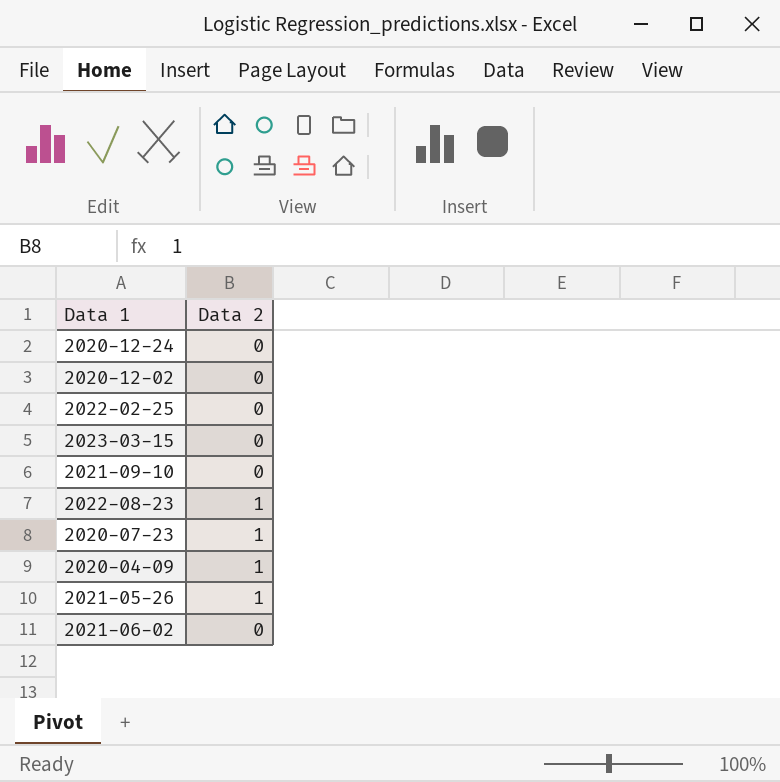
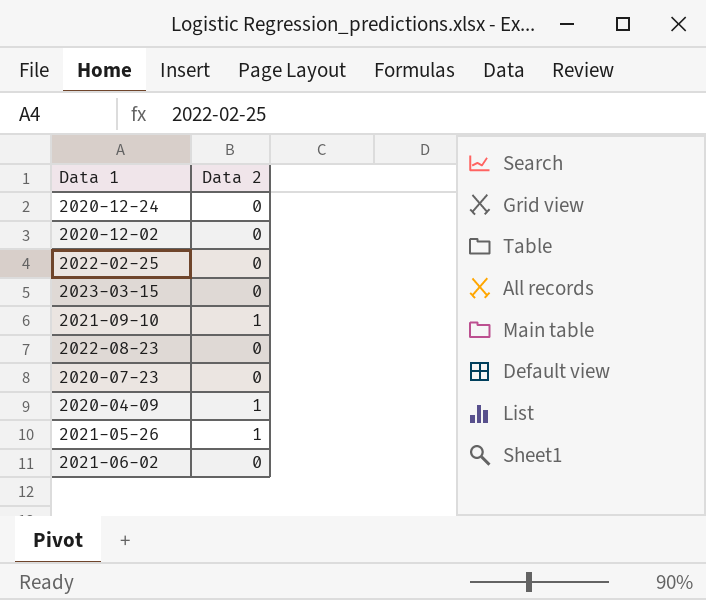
2021-09-10 | Data 2: 0 -> 1
2022-08-23 | Data 2: 1 -> 0
2020-07-23 | Data 2: 1 -> 0

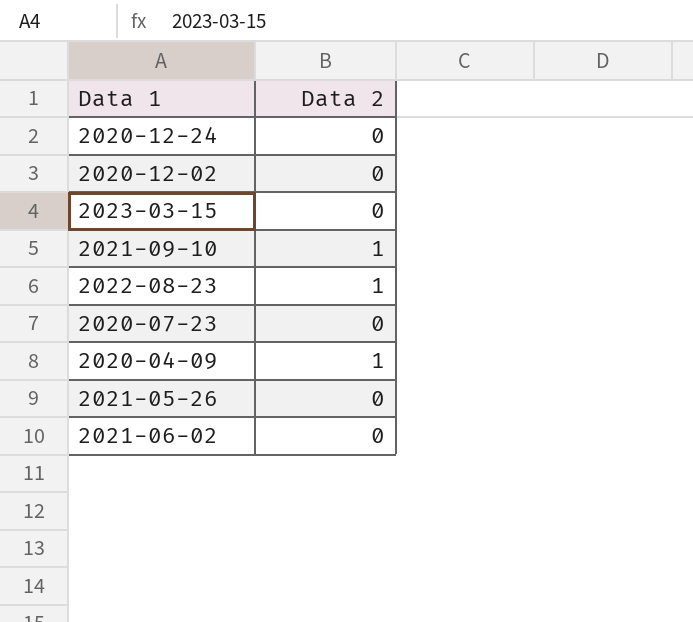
row 2022-02-25: 0 -> none
2022-08-23 | Data 2: 0 -> 1
2021-05-26 | Data 2: 1 -> 0

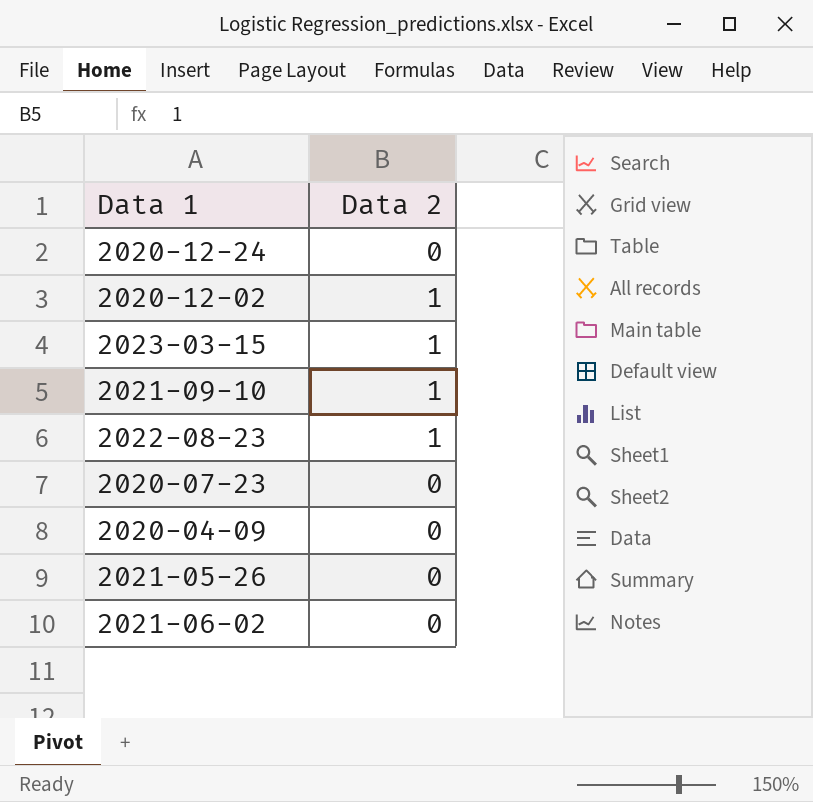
2020-12-02 | Data 2: 0 -> 1
2023-03-15 | Data 2: 0 -> 1
2020-04-09 | Data 2: 1 -> 0

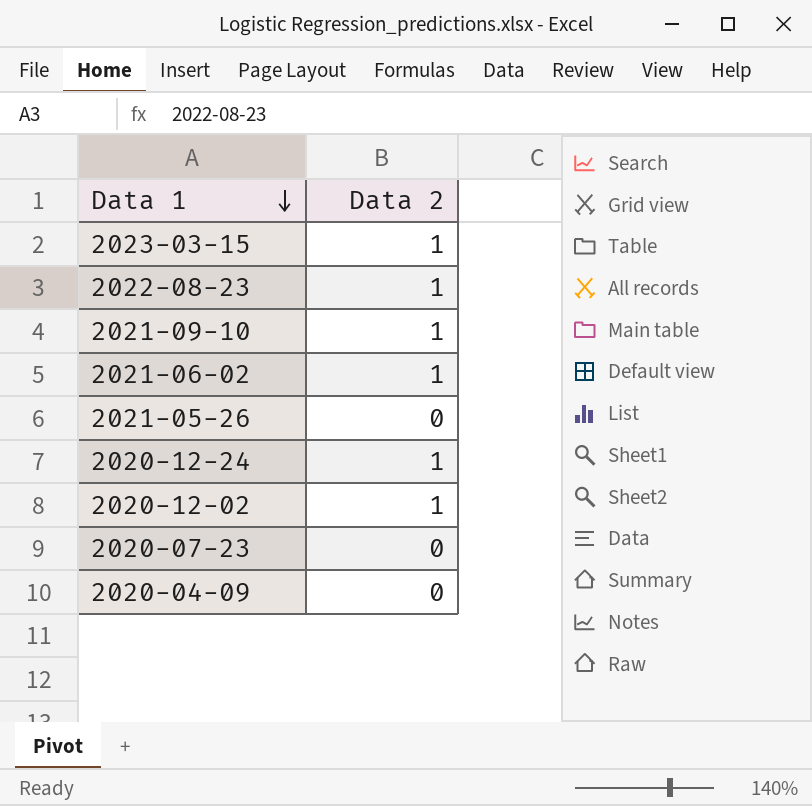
row order: none -> Data 1 descending
2021-06-02 | Data 2: 0 -> 1
2020-12-24 | Data 2: 0 -> 1

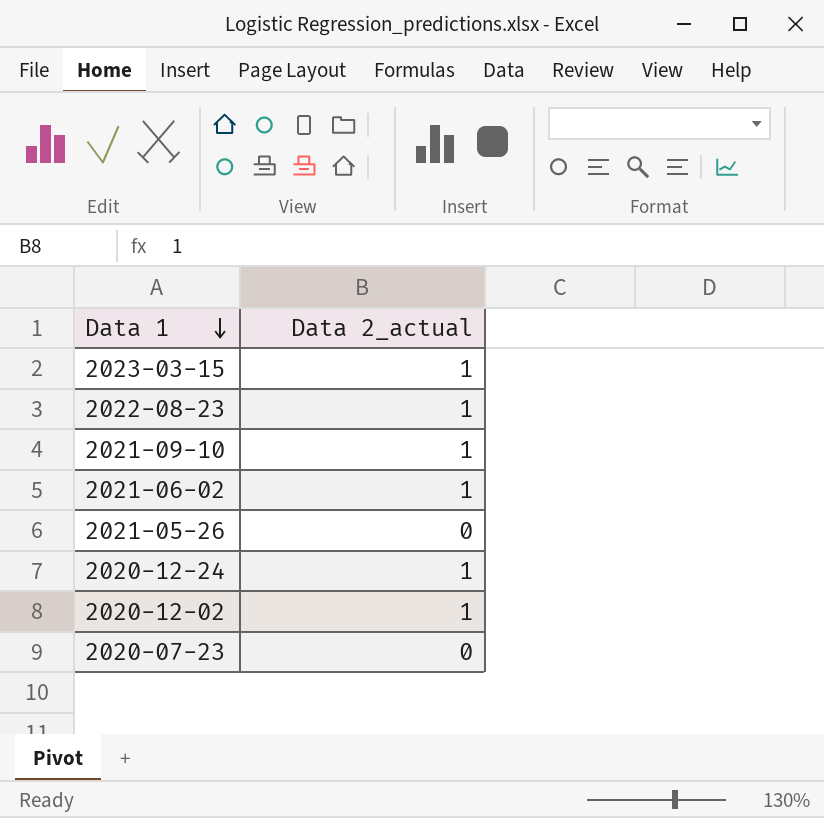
column name: Data 2 -> Data 2_actual
row 2020-04-09: 0 -> none

